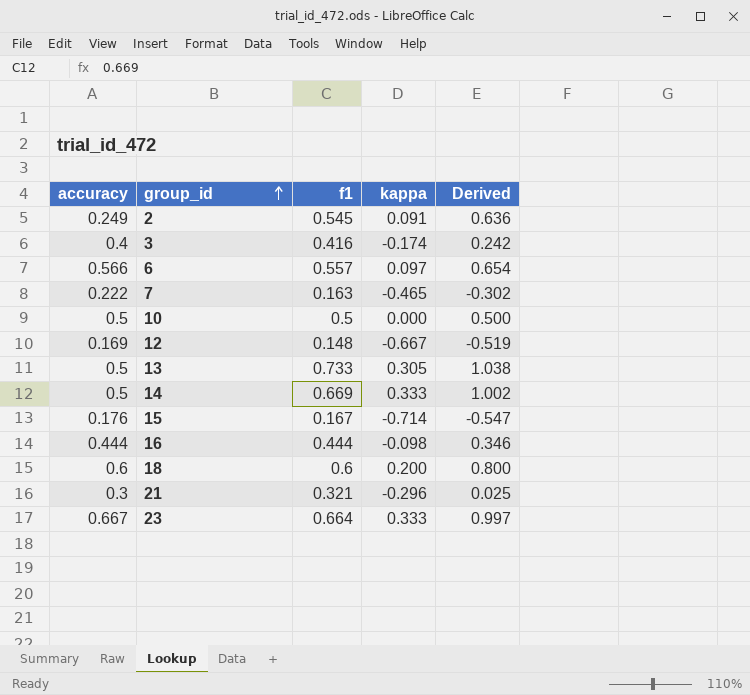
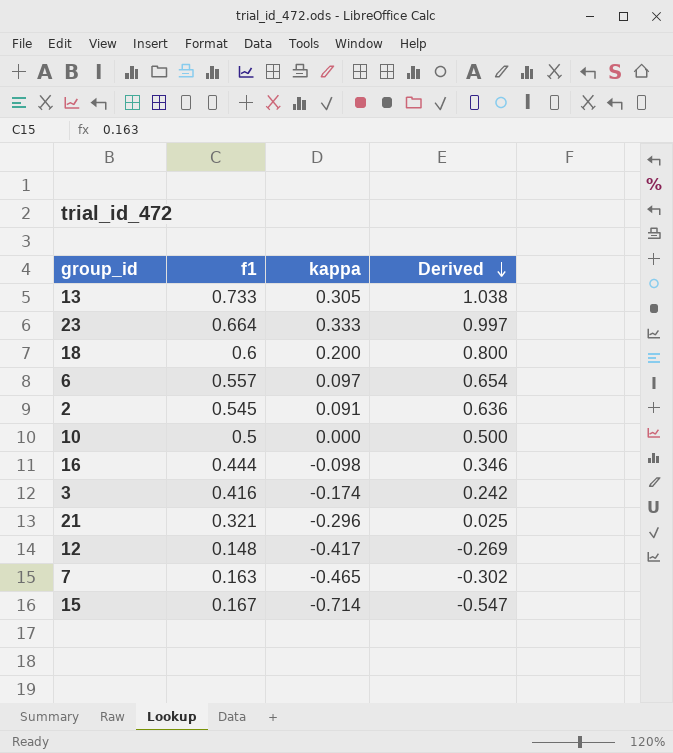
row order: group_id ascending -> Derived descending
column accuracy | position: 1 -> none
row 14: 0.5 | 0.669 | 0.333 | 1.002 -> none
12 | kappa: -0.667 -> -0.417
12 | Derived: -0.519 -> -0.269

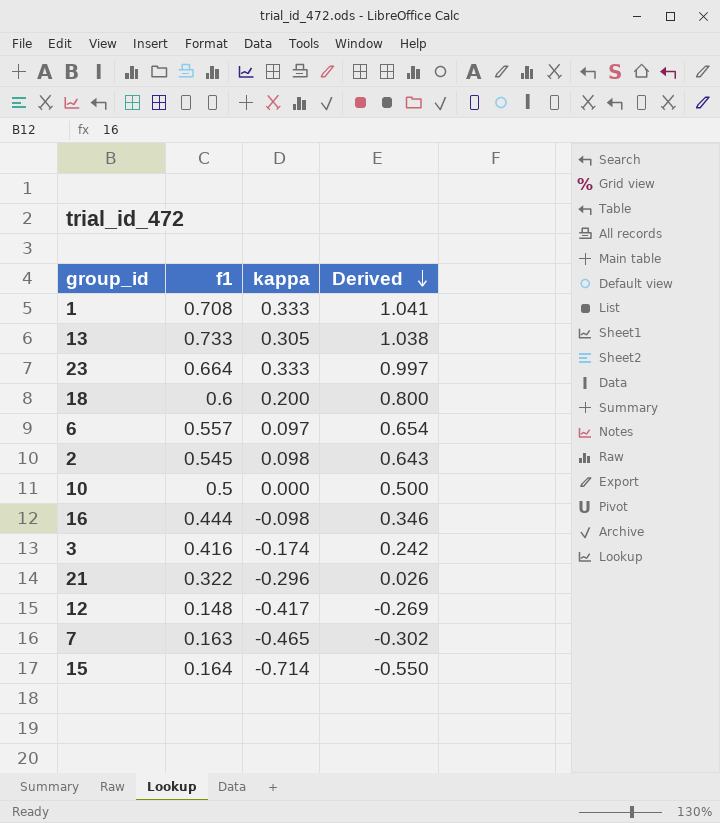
row 1: none -> 0.708 | 0.333 | 1.041
2 | kappa: 0.091 -> 0.098
2 | Derived: 0.636 -> 0.643
21 | f1: 0.321 -> 0.322
21 | Derived: 0.025 -> 0.026
15 | f1: 0.167 -> 0.164
15 | Derived: -0.547 -> -0.550

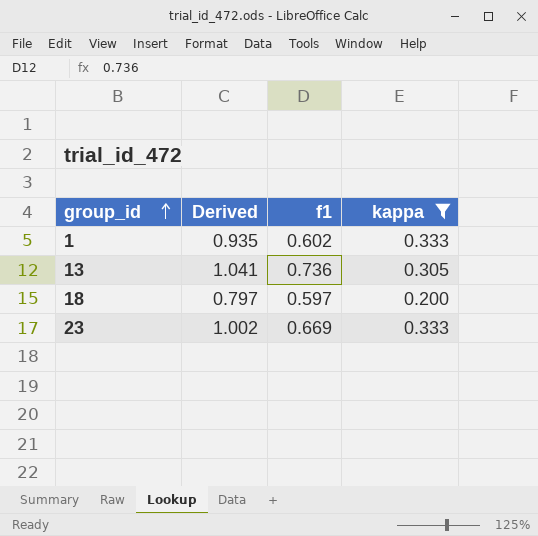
filter: none -> kappa >= 0.200
row order: Derived descending -> group_id ascending
column Derived | position: 4 -> 2
1 | Derived: 1.041 -> 0.935
1 | f1: 0.708 -> 0.602
13 | Derived: 1.038 -> 1.041
13 | f1: 0.733 -> 0.736
18 | Derived: 0.800 -> 0.797
18 | f1: 0.6 -> 0.597
23 | Derived: 0.997 -> 1.002
23 | f1: 0.664 -> 0.669

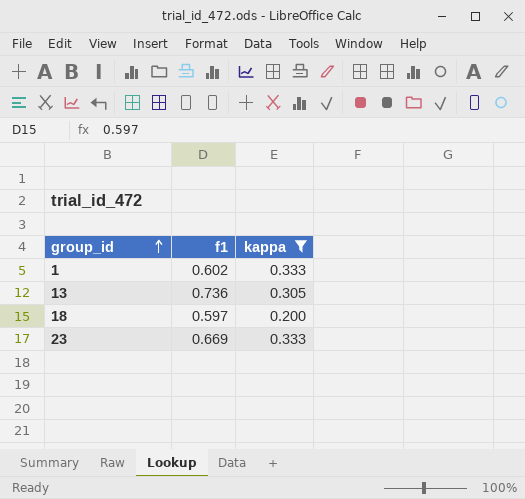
column Derived | formula: [f1] + [kappa] -> none

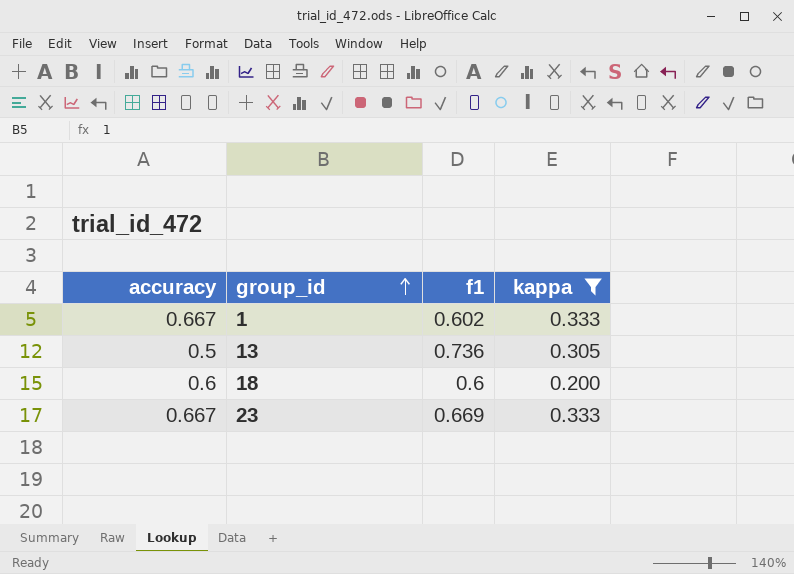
column accuracy | position: none -> 1
18 | f1: 0.597 -> 0.6

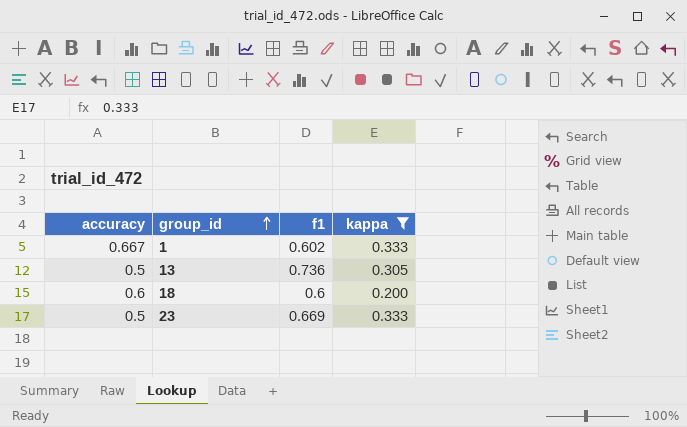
23 | accuracy: 0.667 -> 0.5

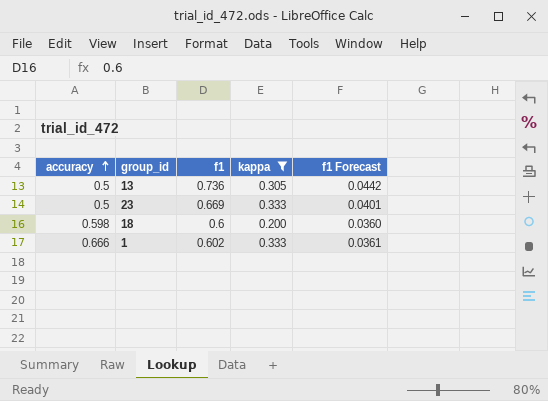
row order: group_id ascending -> accuracy ascending
column f1 Forecast | formula: none -> [f1] * 0.06
18 | accuracy: 0.6 -> 0.598
1 | accuracy: 0.667 -> 0.666

